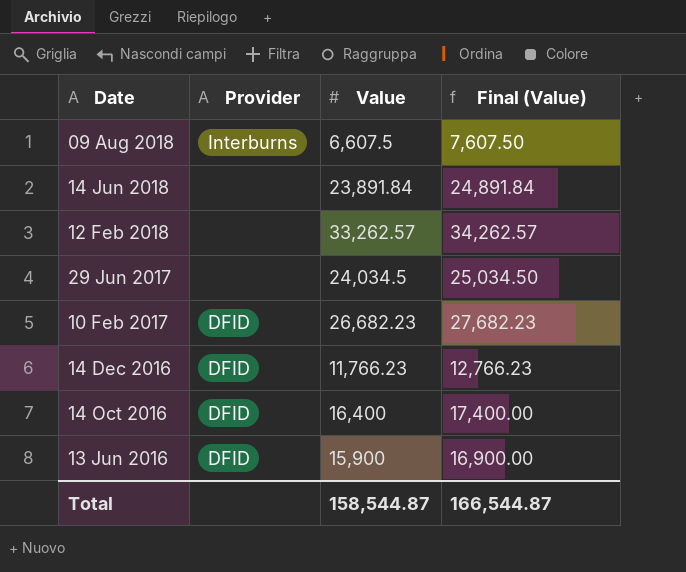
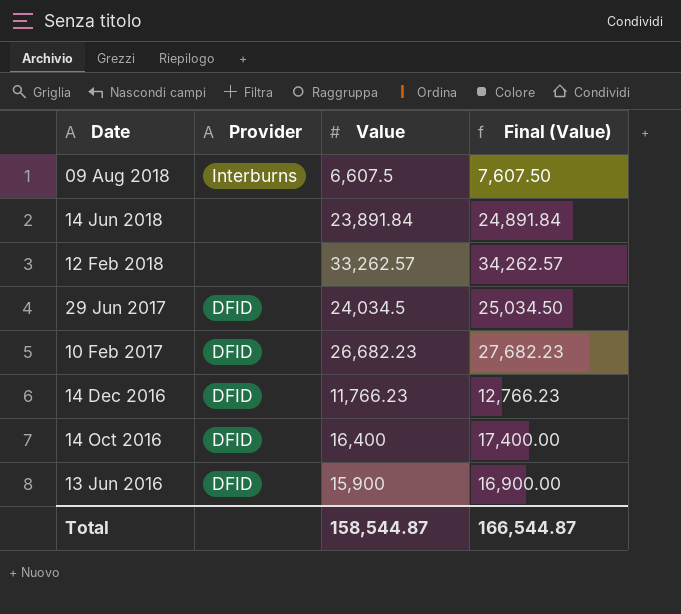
29 Jun 2017 | Provider: none -> DFID

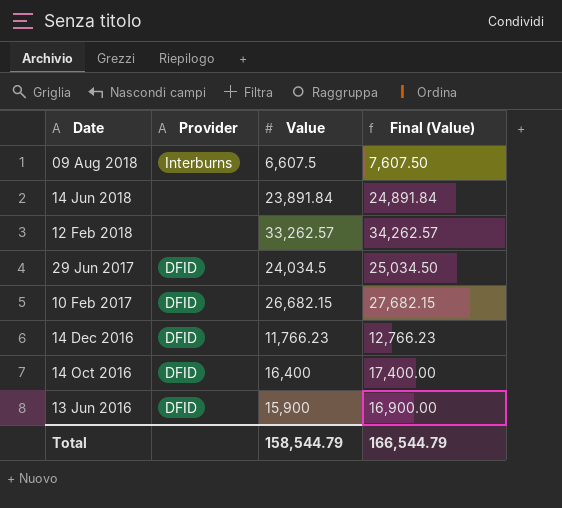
10 Feb 2017 | Value: 26,682.23 -> 26,682.15
10 Feb 2017 | Final (Value): 27,682.23 -> 27,682.15
Total | Value: 158,544.87 -> 158,544.79
Total | Final (Value): 166,544.87 -> 166,544.79

